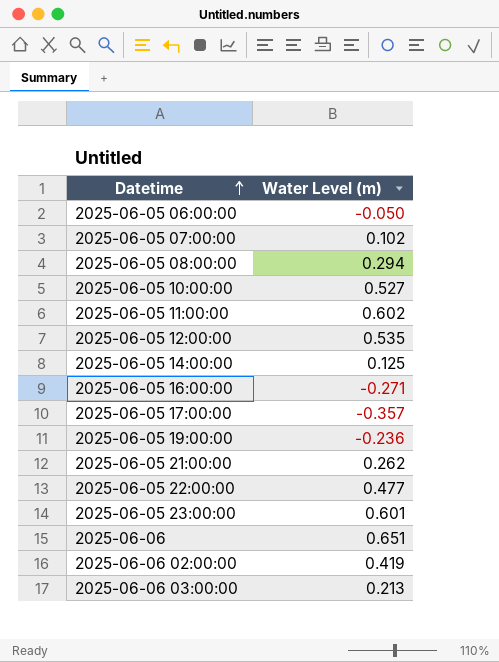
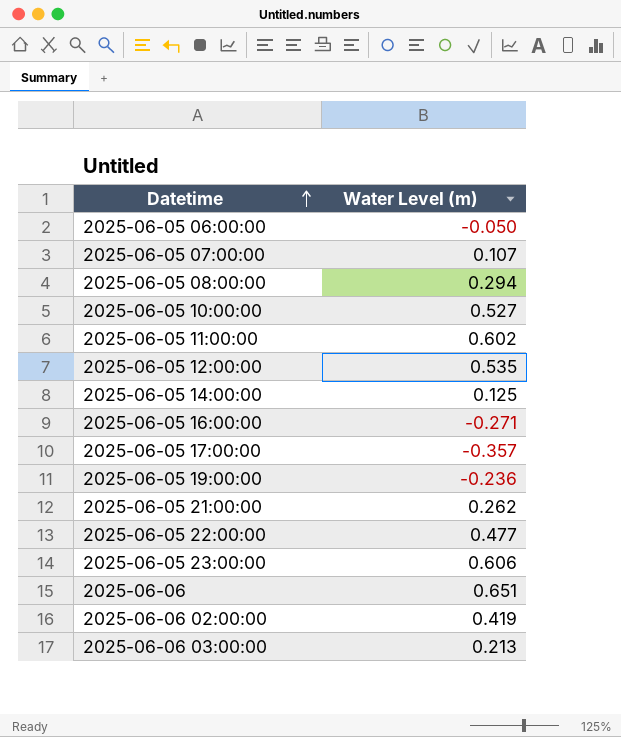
2025-06-05 07:00:00 | Water Level (m): 0.102 -> 0.107
2025-06-05 23:00:00 | Water Level (m): 0.601 -> 0.606

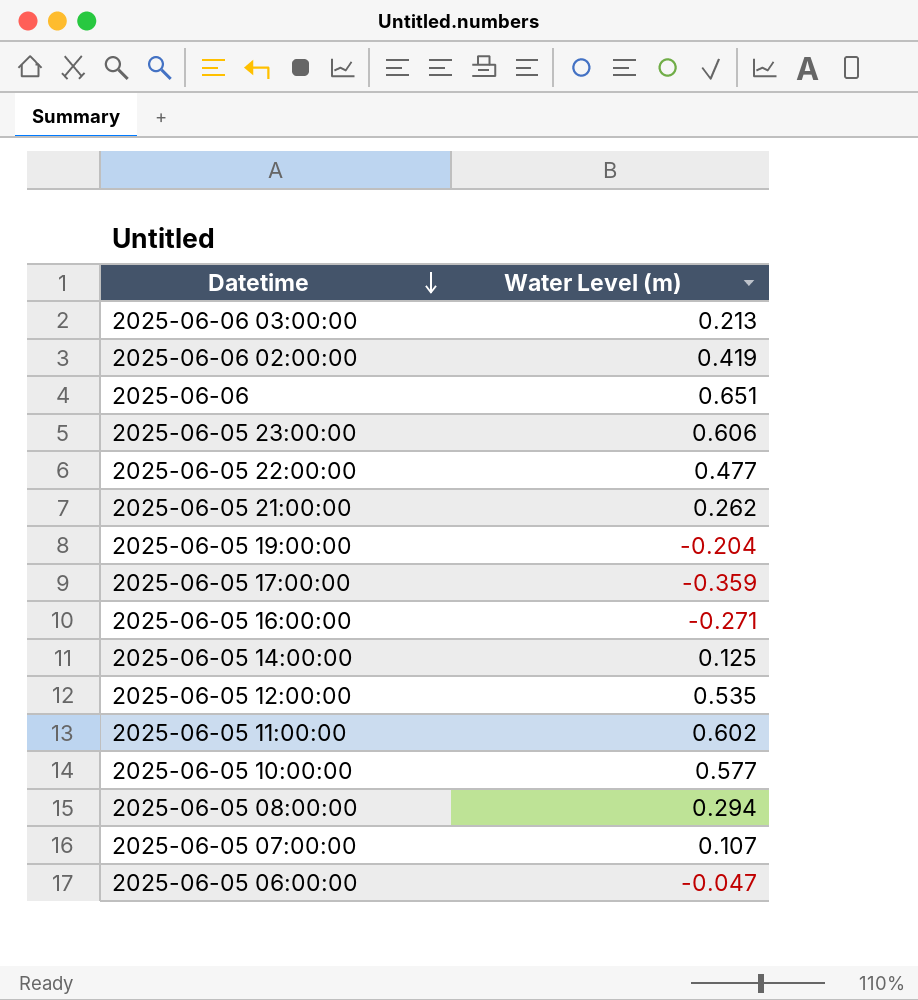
row order: Datetime ascending -> Datetime descending
2025-06-05 19:00:00 | Water Level (m): -0.236 -> -0.204
2025-06-05 17:00:00 | Water Level (m): -0.357 -> -0.359
2025-06-05 10:00:00 | Water Level (m): 0.527 -> 0.577
2025-06-05 06:00:00 | Water Level (m): -0.050 -> -0.047

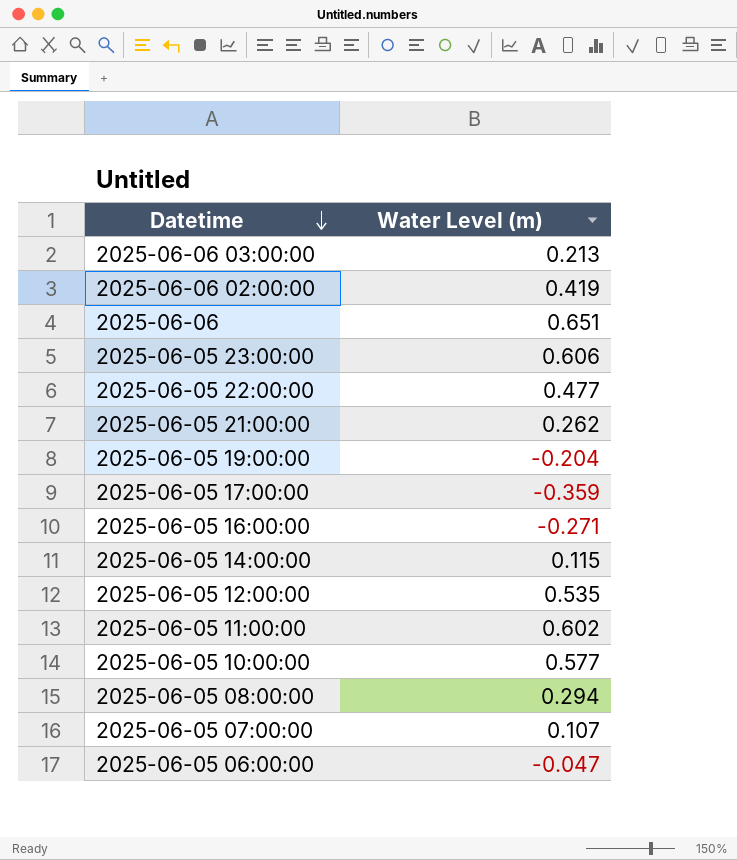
2025-06-05 14:00:00 | Water Level (m): 0.125 -> 0.115

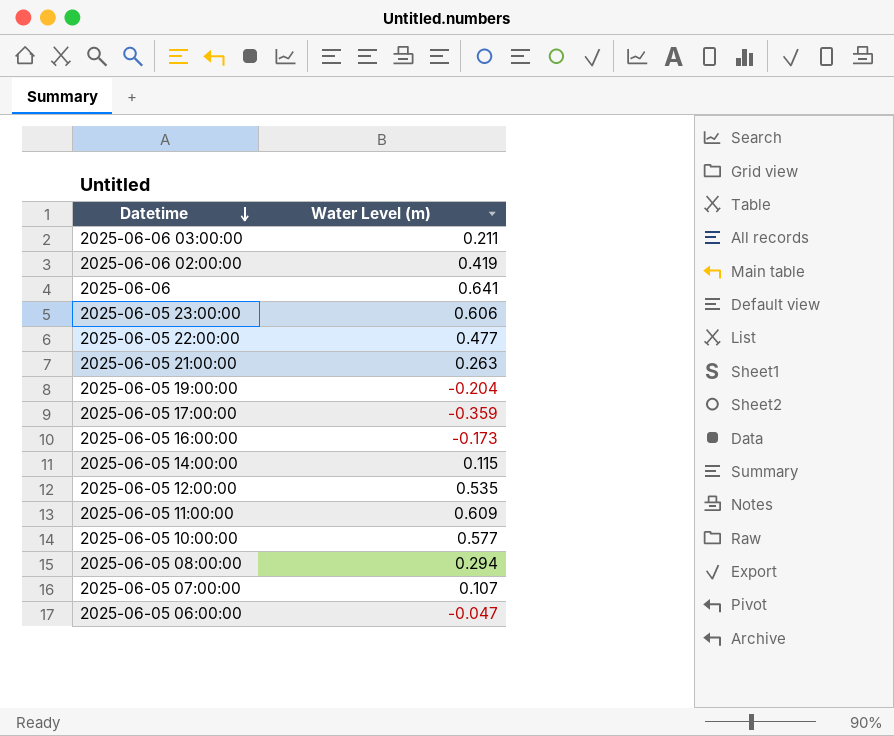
2025-06-06 03:00:00 | Water Level (m): 0.213 -> 0.211
2025-06-06 | Water Level (m): 0.651 -> 0.641
2025-06-05 21:00:00 | Water Level (m): 0.262 -> 0.263
2025-06-05 16:00:00 | Water Level (m): -0.271 -> -0.173
2025-06-05 11:00:00 | Water Level (m): 0.602 -> 0.609

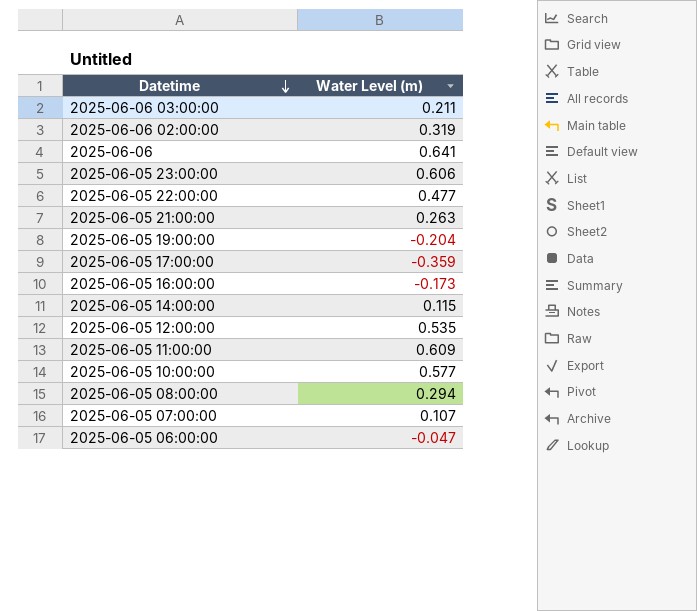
2025-06-06 02:00:00 | Water Level (m): 0.419 -> 0.319

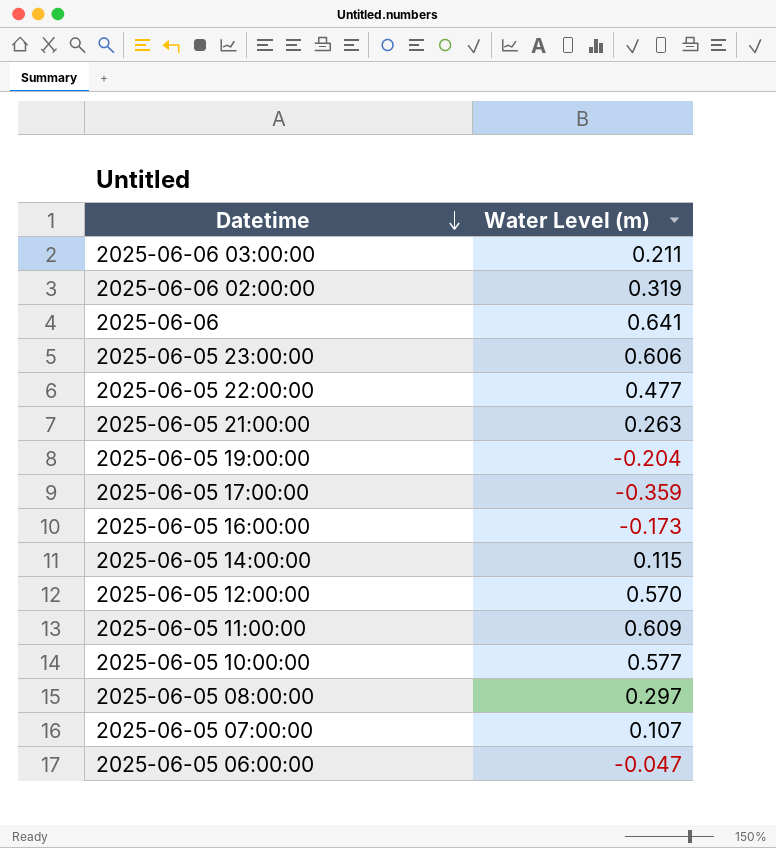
2025-06-05 12:00:00 | Water Level (m): 0.535 -> 0.570
2025-06-05 08:00:00 | Water Level (m): 0.294 -> 0.297

